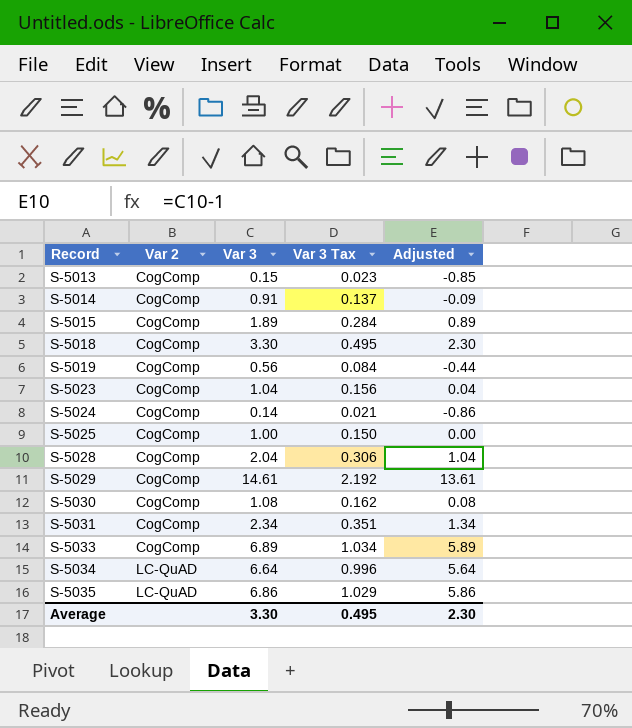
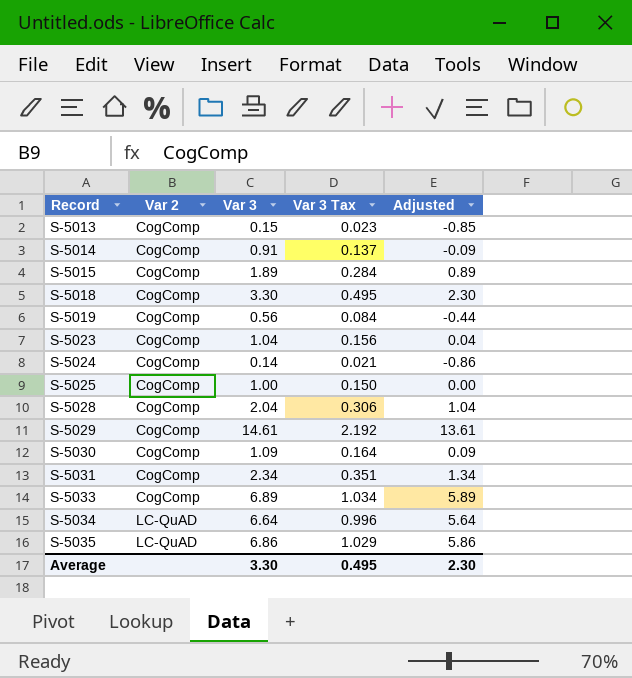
S-5030 | Var 3: 1.08 -> 1.09
S-5030 | Var 3 Tax: 0.162 -> 0.164
S-5030 | Adjusted: 0.08 -> 0.09

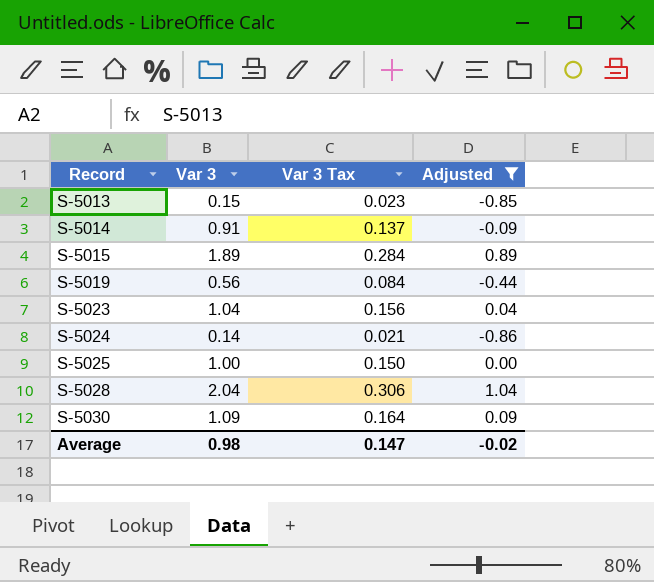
filter: none -> Adjusted <= 1.04
column Var 2 | position: 2 -> none
Average | Var 3: 3.30 -> 0.98
Average | Var 3 Tax: 0.495 -> 0.147
Average | Adjusted: 2.30 -> -0.02

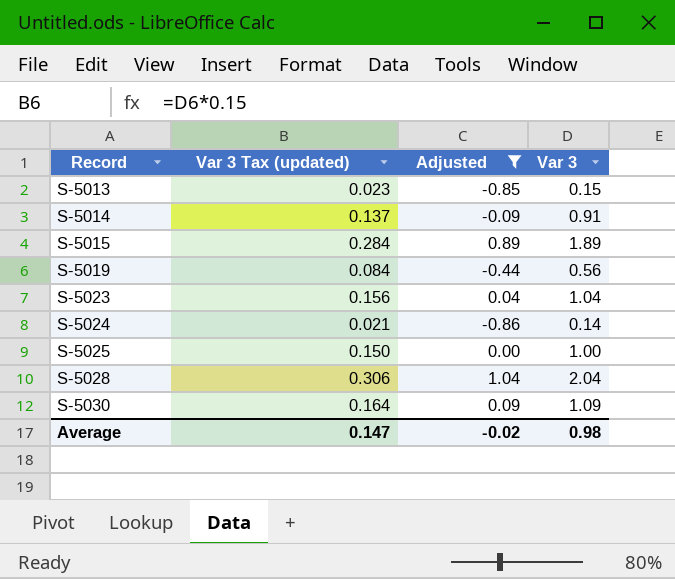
column name: Var 3 Tax -> Var 3 Tax (updated)
column Var 3 | position: 2 -> 4

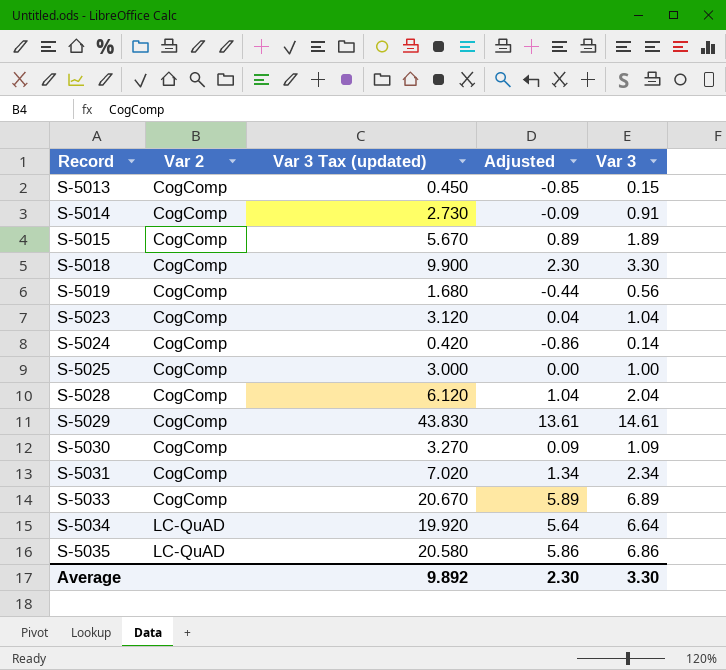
filter: Adjusted <= 1.04 -> none
column Var 2 | position: none -> 2
column Var 3 Tax (updated) | formula: [Var 3] * 0.15 -> [Var 3] * 3
Average | Var 3 Tax (updated): 0.147 -> 9.892
Average | Adjusted: -0.02 -> 2.30
Average | Var 3: 0.98 -> 3.30

